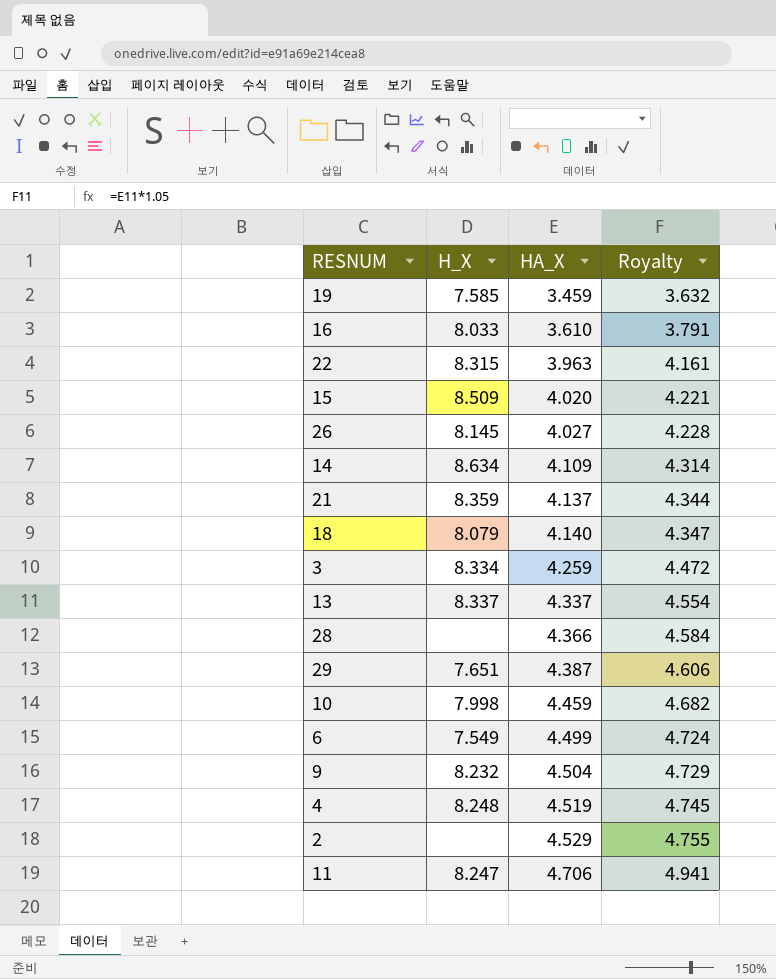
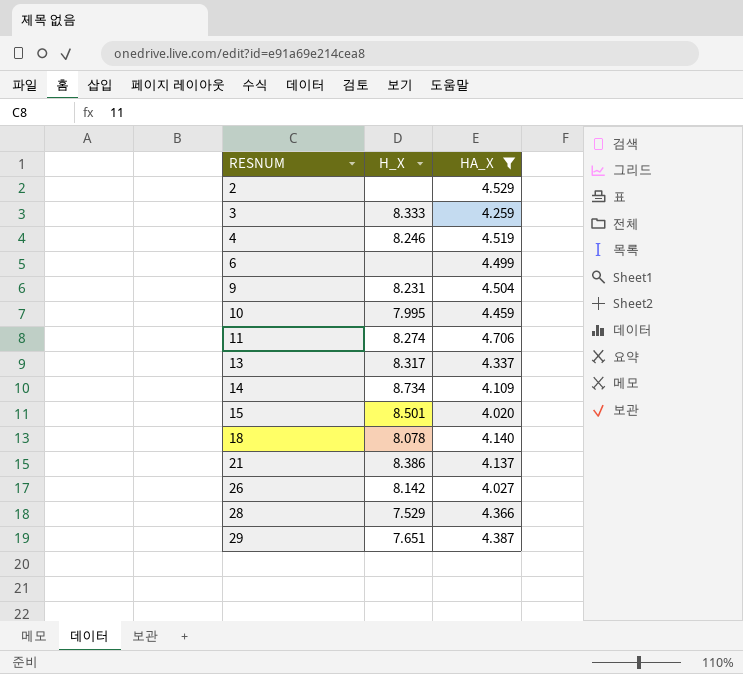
filter: none -> HA_X >= 4.020
row order: HA_X ascending -> RESNUM ascending
column Royalty | formula: [HA_X] * 1.05 -> none
3 | H_X: 8.334 -> 8.333
4 | H_X: 8.248 -> 8.246
6 | H_X: 7.549 -> none
9 | H_X: 8.232 -> 8.231
10 | H_X: 7.998 -> 7.995
11 | H_X: 8.247 -> 8.274
13 | H_X: 8.337 -> 8.317
14 | H_X: 8.634 -> 8.734
15 | H_X: 8.509 -> 8.501
18 | H_X: 8.079 -> 8.078
21 | H_X: 8.359 -> 8.386
26 | H_X: 8.145 -> 8.142
28 | H_X: none -> 7.529

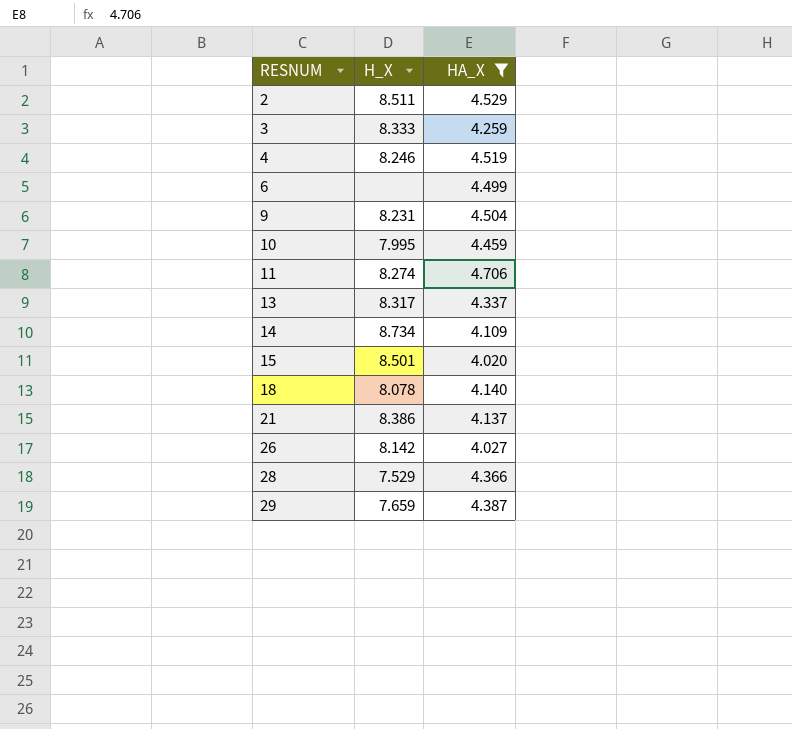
2 | H_X: none -> 8.511
29 | H_X: 7.651 -> 7.659

